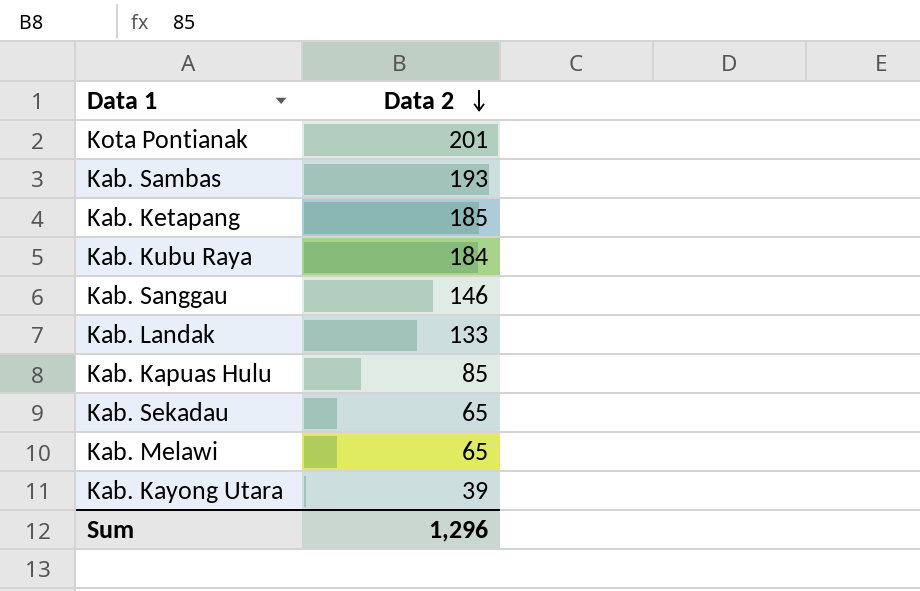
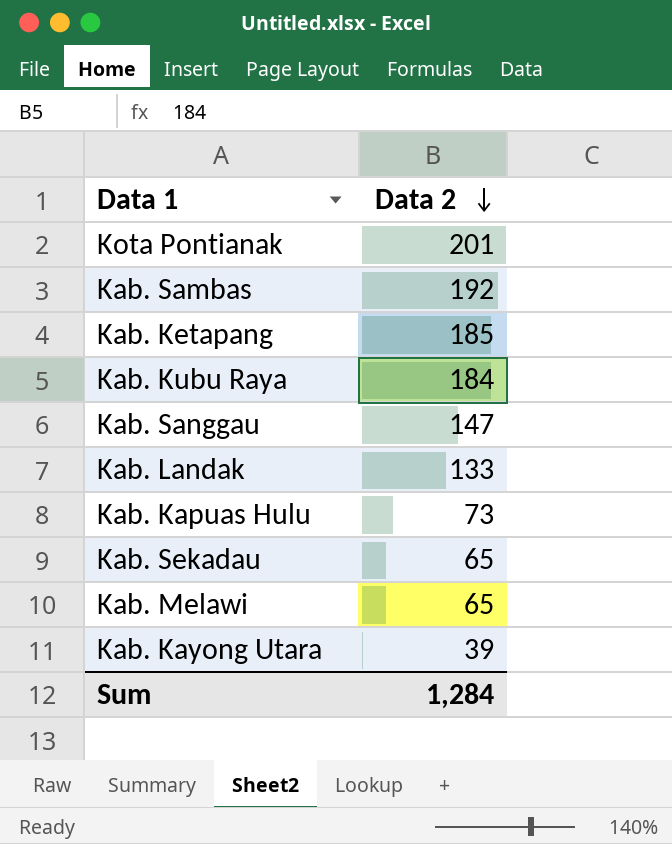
Kab. Sambas | Data 2: 193 -> 192
Kab. Sanggau | Data 2: 146 -> 147
Kab. Kapuas Hulu | Data 2: 85 -> 73
Sum | Data 2: 1,296 -> 1,284

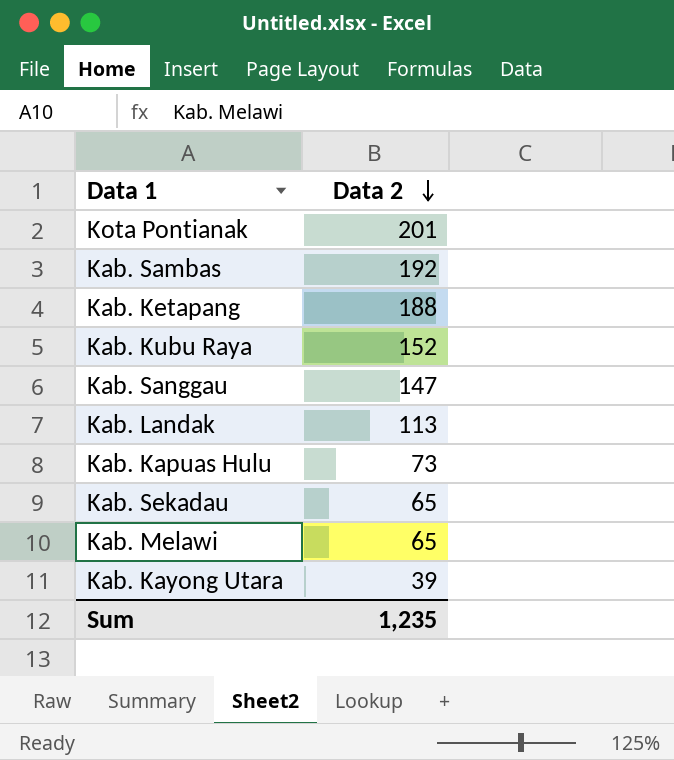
Kab. Ketapang | Data 2: 185 -> 188
Kab. Kubu Raya | Data 2: 184 -> 152
Kab. Landak | Data 2: 133 -> 113
Sum | Data 2: 1,284 -> 1,235

